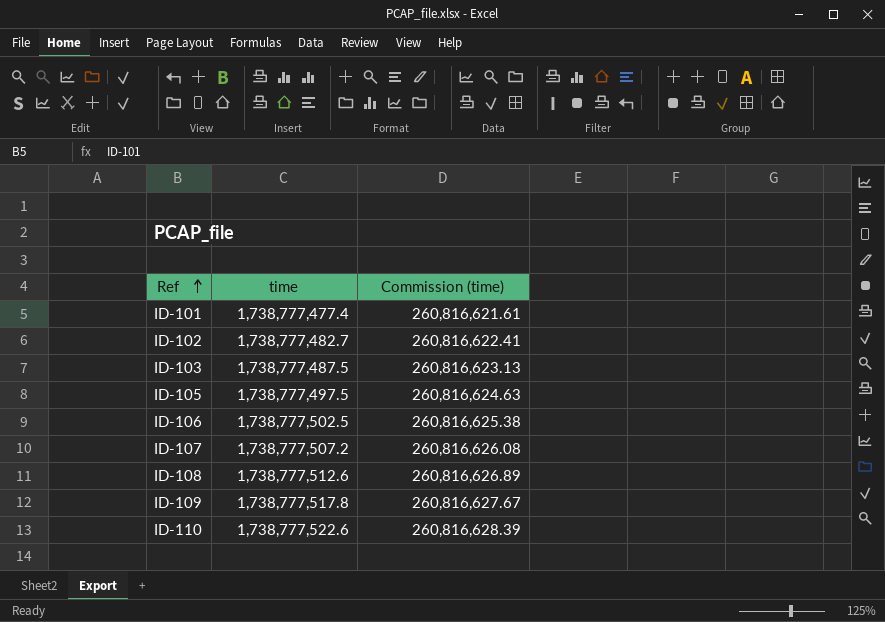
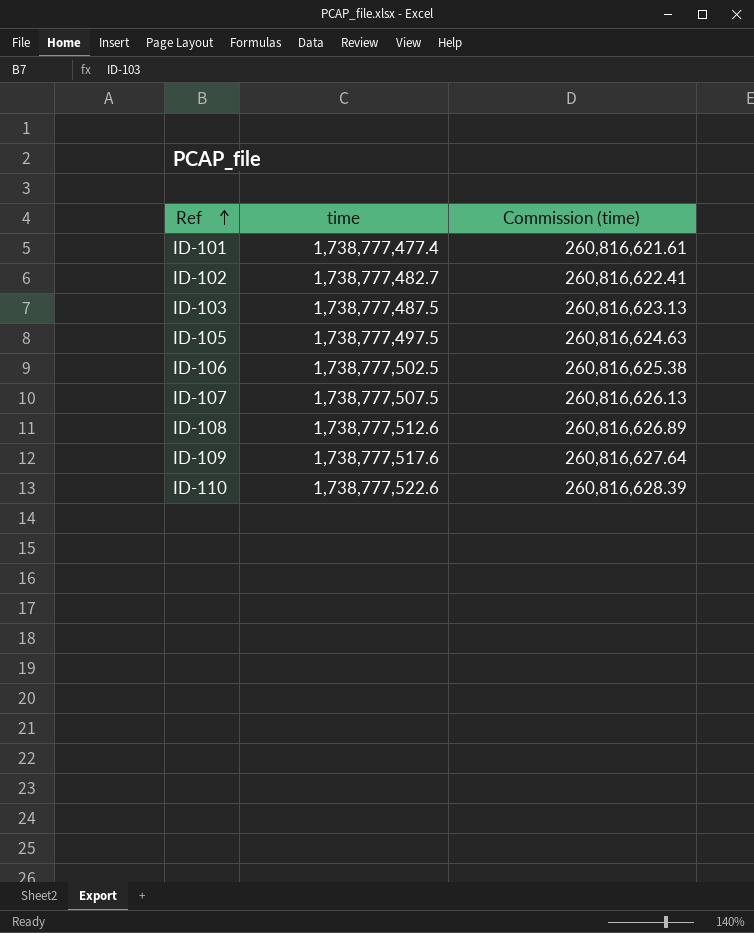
ID-107 | time: 1,738,777,507.2 -> 1,738,777,507.5
ID-107 | Commission (time): 260,816,626.08 -> 260,816,626.13
ID-109 | time: 1,738,777,517.8 -> 1,738,777,517.6
ID-109 | Commission (time): 260,816,627.67 -> 260,816,627.64

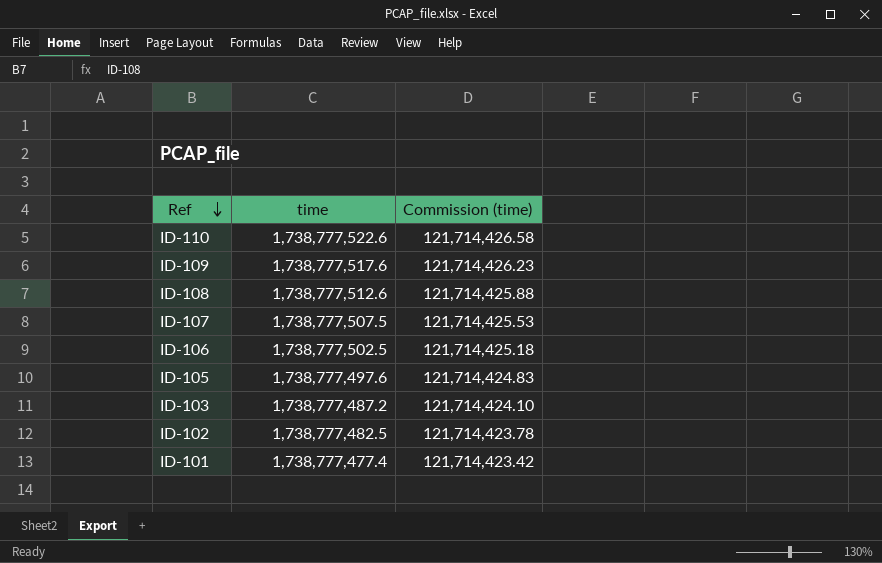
row order: Ref ascending -> Ref descending
column Commission (time) | formula: [time] * 0.15 -> [time] * 0.07
ID-105 | time: 1,738,777,497.5 -> 1,738,777,497.6
ID-103 | time: 1,738,777,487.5 -> 1,738,777,487.2
ID-102 | time: 1,738,777,482.7 -> 1,738,777,482.5

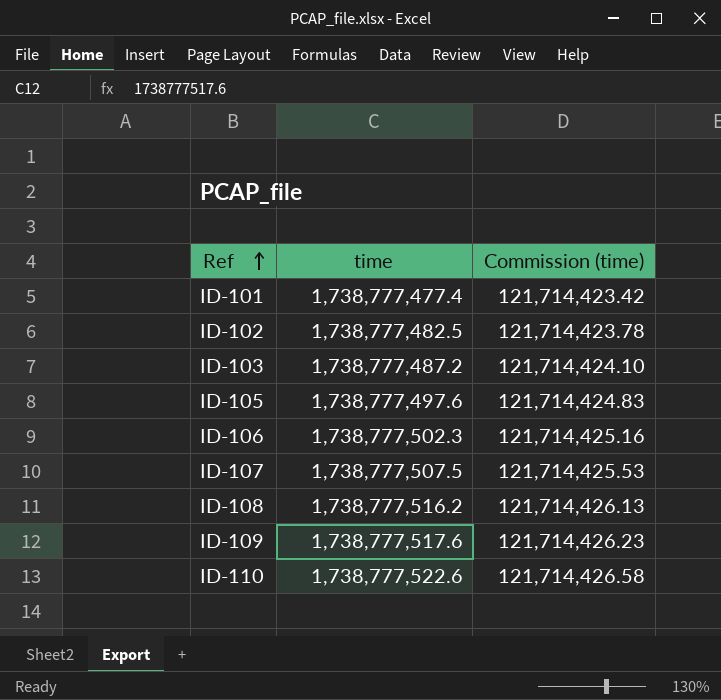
row order: Ref descending -> Ref ascending
ID-106 | time: 1,738,777,502.5 -> 1,738,777,502.3
ID-106 | Commission (time): 121,714,425.18 -> 121,714,425.16
ID-108 | time: 1,738,777,512.6 -> 1,738,777,516.2
ID-108 | Commission (time): 121,714,425.88 -> 121,714,426.13

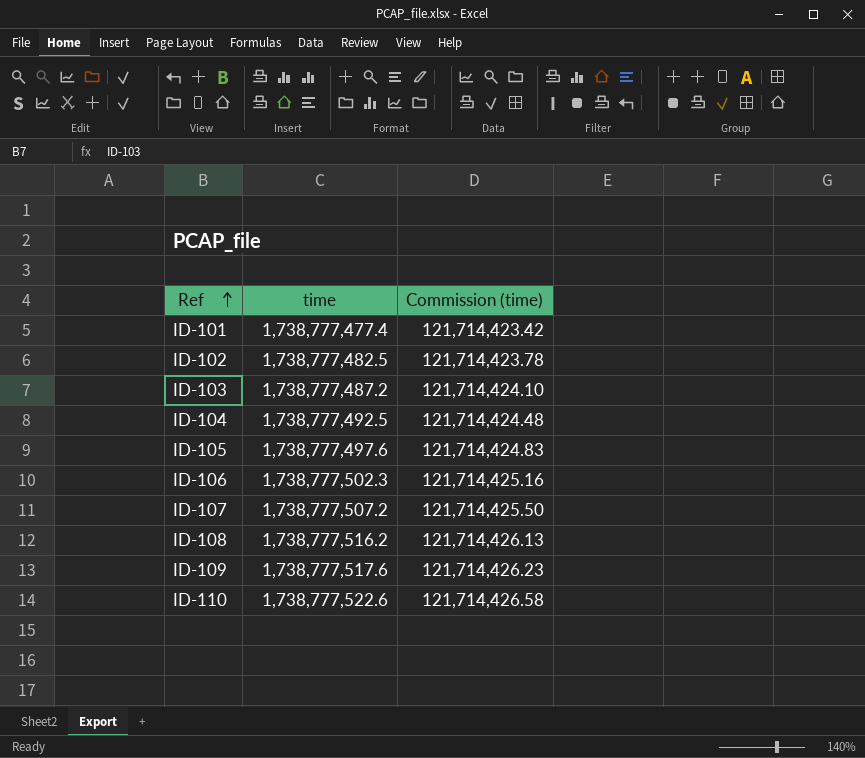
row ID-104: none -> 1,738,777,492.5 | 121,714,424.48
ID-107 | time: 1,738,777,507.5 -> 1,738,777,507.2
ID-107 | Commission (time): 121,714,425.53 -> 121,714,425.50

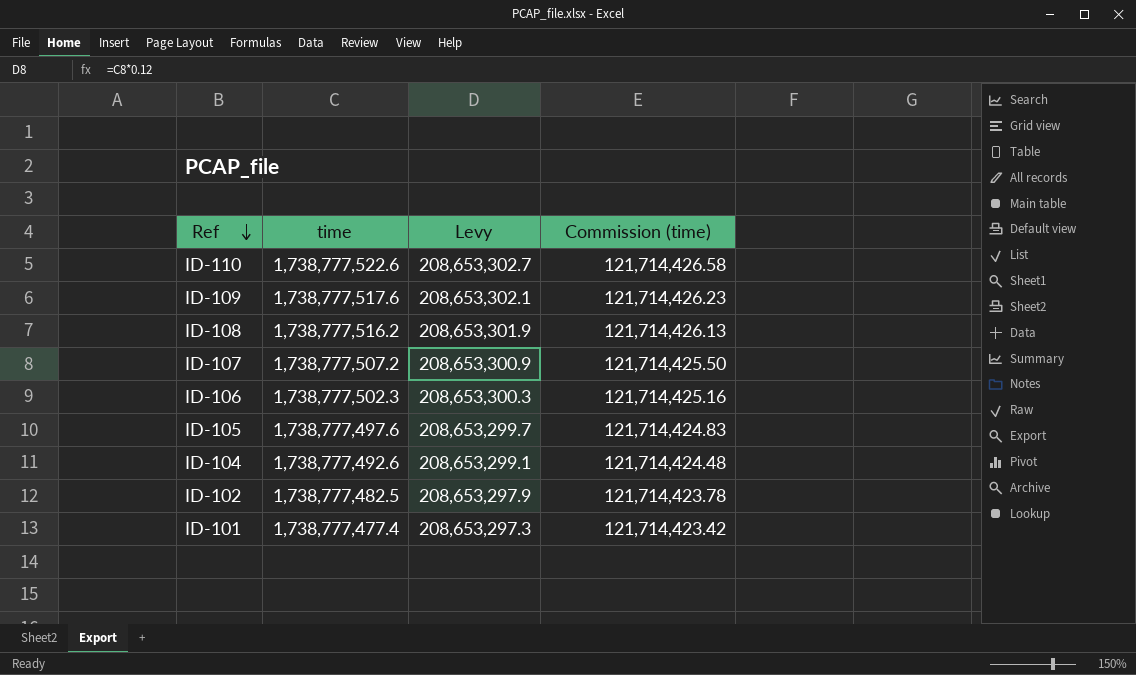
row order: Ref ascending -> Ref descending
column Levy | formula: none -> [time] * 0.12
row ID-103: 1,738,777,487.2 | 121,714,424.10 -> none
ID-104 | time: 1,738,777,492.5 -> 1,738,777,492.6

